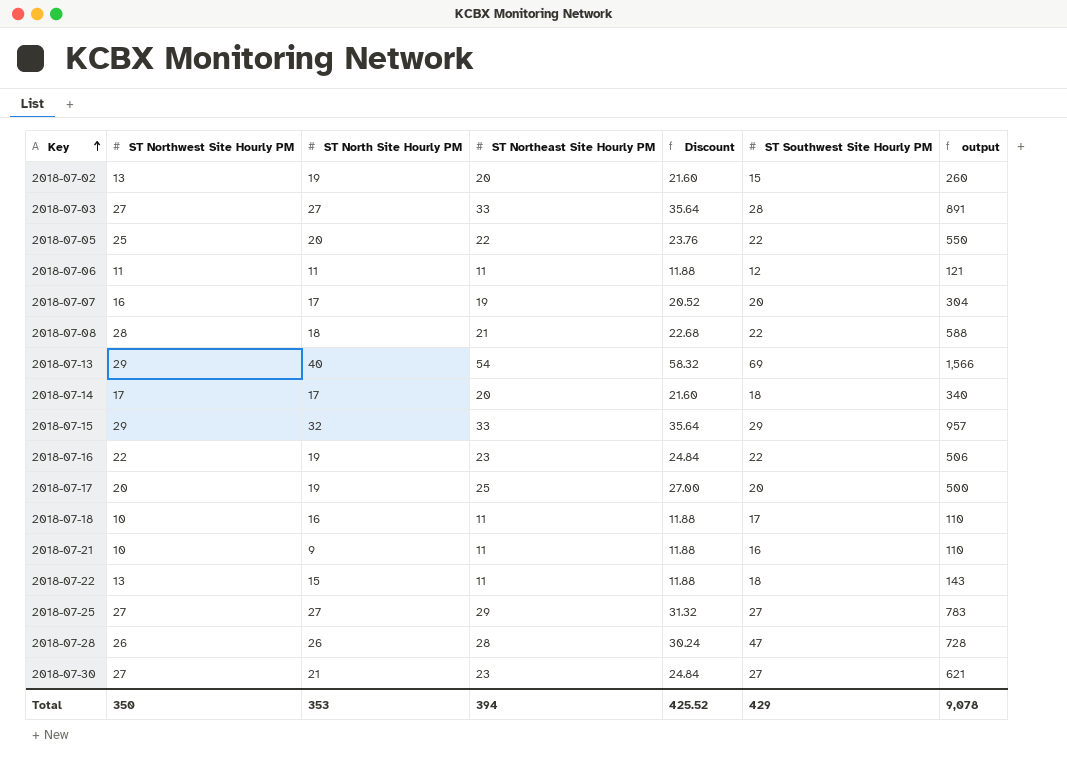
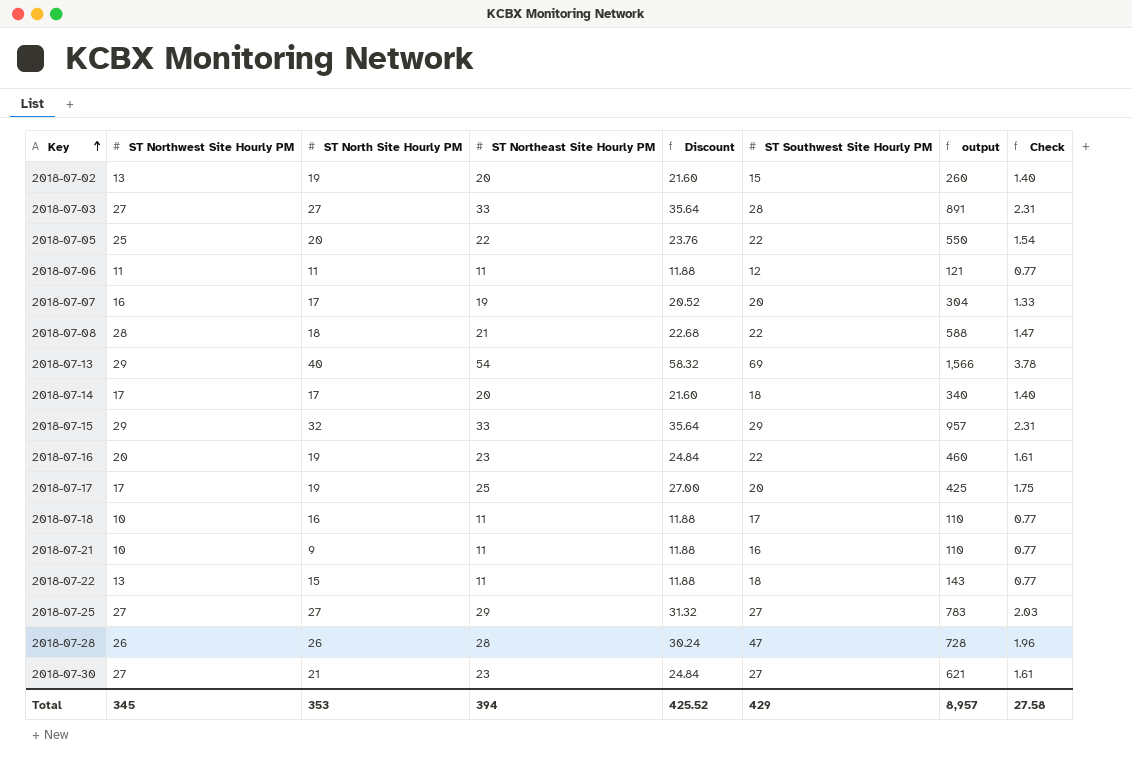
column Check | formula: none -> [ST Northeast Site Hourly PM] * 0.07
2018-07-16 | ST Northwest Site Hourly PM: 22 -> 20
2018-07-16 | output: 506 -> 460
2018-07-17 | ST Northwest Site Hourly PM: 20 -> 17
2018-07-17 | output: 500 -> 425
Total | ST Northwest Site Hourly PM: 350 -> 345
Total | output: 9,078 -> 8,957

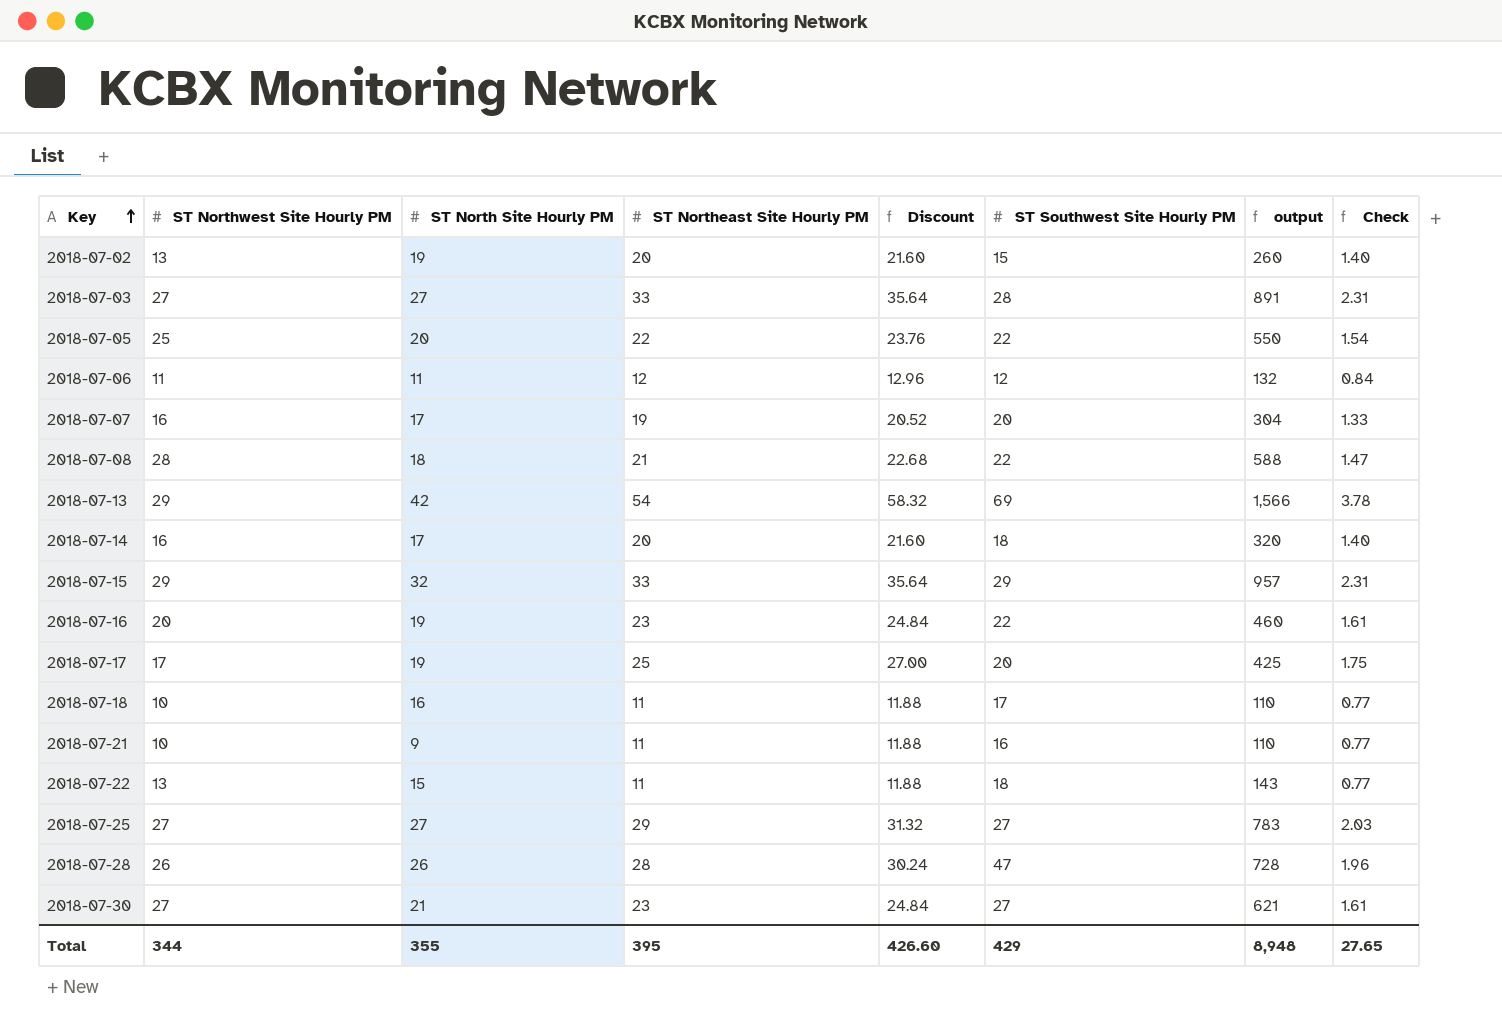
2018-07-06 | ST Northeast Site Hourly PM: 11 -> 12
2018-07-06 | Discount: 11.88 -> 12.96
2018-07-06 | output: 121 -> 132
2018-07-06 | Check: 0.77 -> 0.84
2018-07-13 | ST North Site Hourly PM: 40 -> 42
2018-07-14 | ST Northwest Site Hourly PM: 17 -> 16
2018-07-14 | output: 340 -> 320
Total | ST Northwest Site Hourly PM: 345 -> 344
Total | ST North Site Hourly PM: 353 -> 355
Total | ST Northeast Site Hourly PM: 394 -> 395
Total | Discount: 425.52 -> 426.60
Total | output: 8,957 -> 8,948
Total | Check: 27.58 -> 27.65

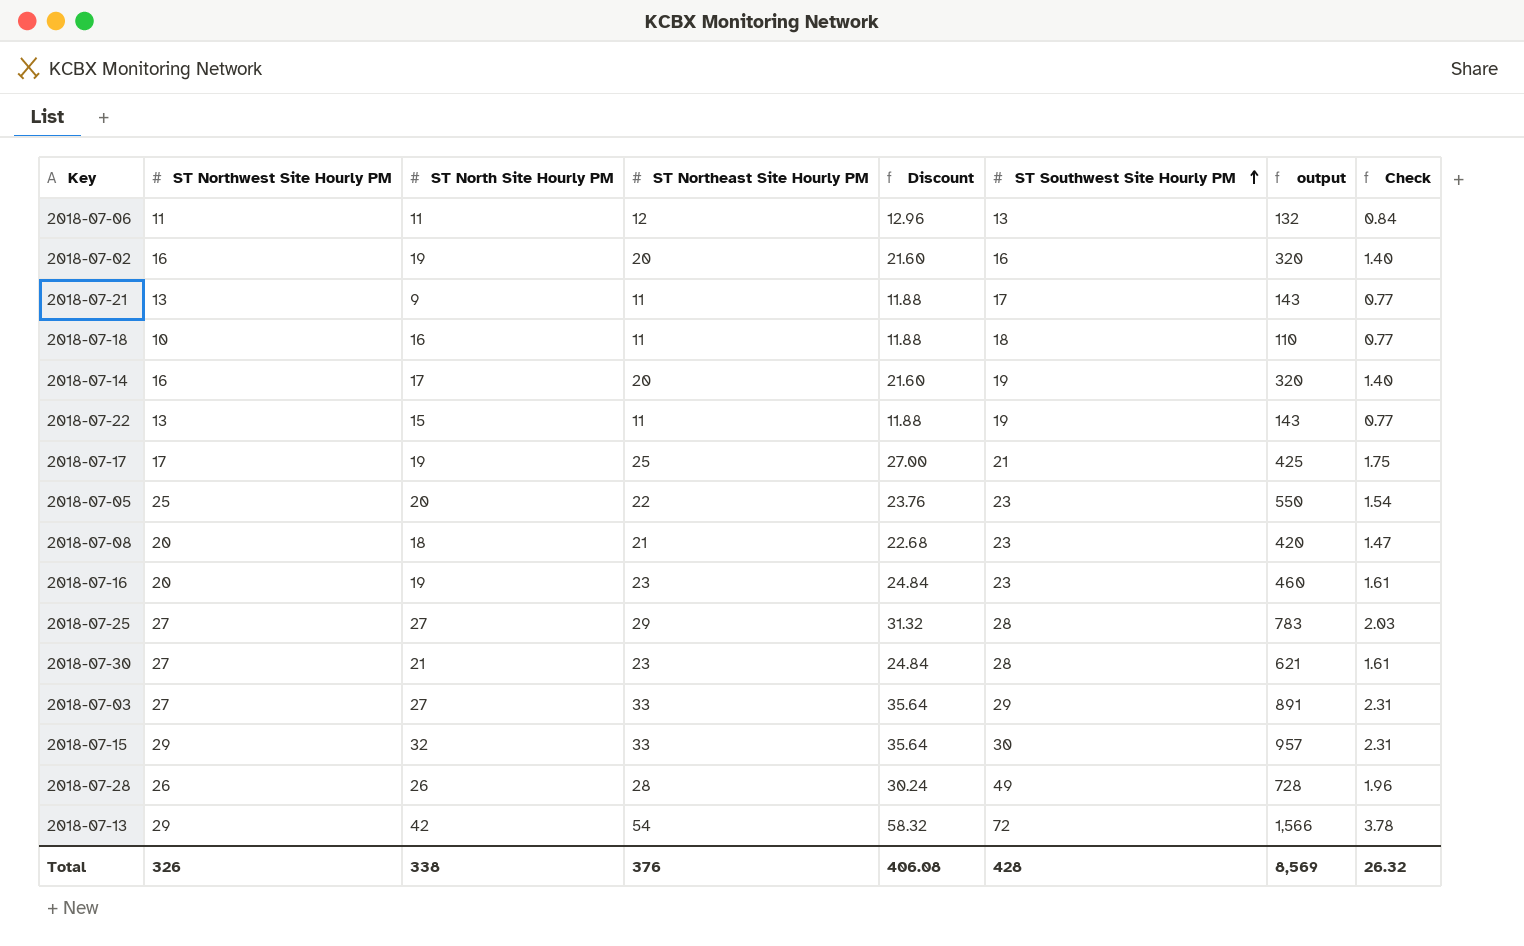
row order: Key ascending -> ST Southwest Site Hourly PM ascending
row 2018-07-07: 16 | 17 | 19 | 20.52 | 20 | 304 | 1.33 -> none
2018-07-06 | ST Southwest Site Hourly PM: 12 -> 13
2018-07-02 | ST Northwest Site Hourly PM: 13 -> 16
2018-07-02 | ST Southwest Site Hourly PM: 15 -> 16
2018-07-02 | output: 260 -> 320
2018-07-21 | ST Northwest Site Hourly PM: 10 -> 13
2018-07-21 | ST Southwest Site Hourly PM: 16 -> 17
2018-07-21 | output: 110 -> 143
2018-07-18 | ST Southwest Site Hourly PM: 17 -> 18
2018-07-14 | ST Southwest Site Hourly PM: 18 -> 19
2018-07-22 | ST Southwest Site Hourly PM: 18 -> 19
2018-07-17 | ST Southwest Site Hourly PM: 20 -> 21
2018-07-05 | ST Southwest Site Hourly PM: 22 -> 23
2018-07-08 | ST Northwest Site Hourly PM: 28 -> 20
2018-07-08 | ST Southwest Site Hourly PM: 22 -> 23
2018-07-08 | output: 588 -> 420
2018-07-16 | ST Southwest Site Hourly PM: 22 -> 23
2018-07-25 | ST Southwest Site Hourly PM: 27 -> 28
2018-07-30 | ST Southwest Site Hourly PM: 27 -> 28
2018-07-03 | ST Southwest Site Hourly PM: 28 -> 29
2018-07-15 | ST Southwest Site Hourly PM: 29 -> 30
2018-07-28 | ST Southwest Site Hourly PM: 47 -> 49
2018-07-13 | ST Southwest Site Hourly PM: 69 -> 72
Total | ST Northwest Site Hourly PM: 344 -> 326
Total | ST North Site Hourly PM: 355 -> 338
Total | ST Northeast Site Hourly PM: 395 -> 376
Total | Discount: 426.60 -> 406.08
Total | ST Southwest Site Hourly PM: 429 -> 428
Total | output: 8,948 -> 8,569
Total | Check: 27.65 -> 26.32

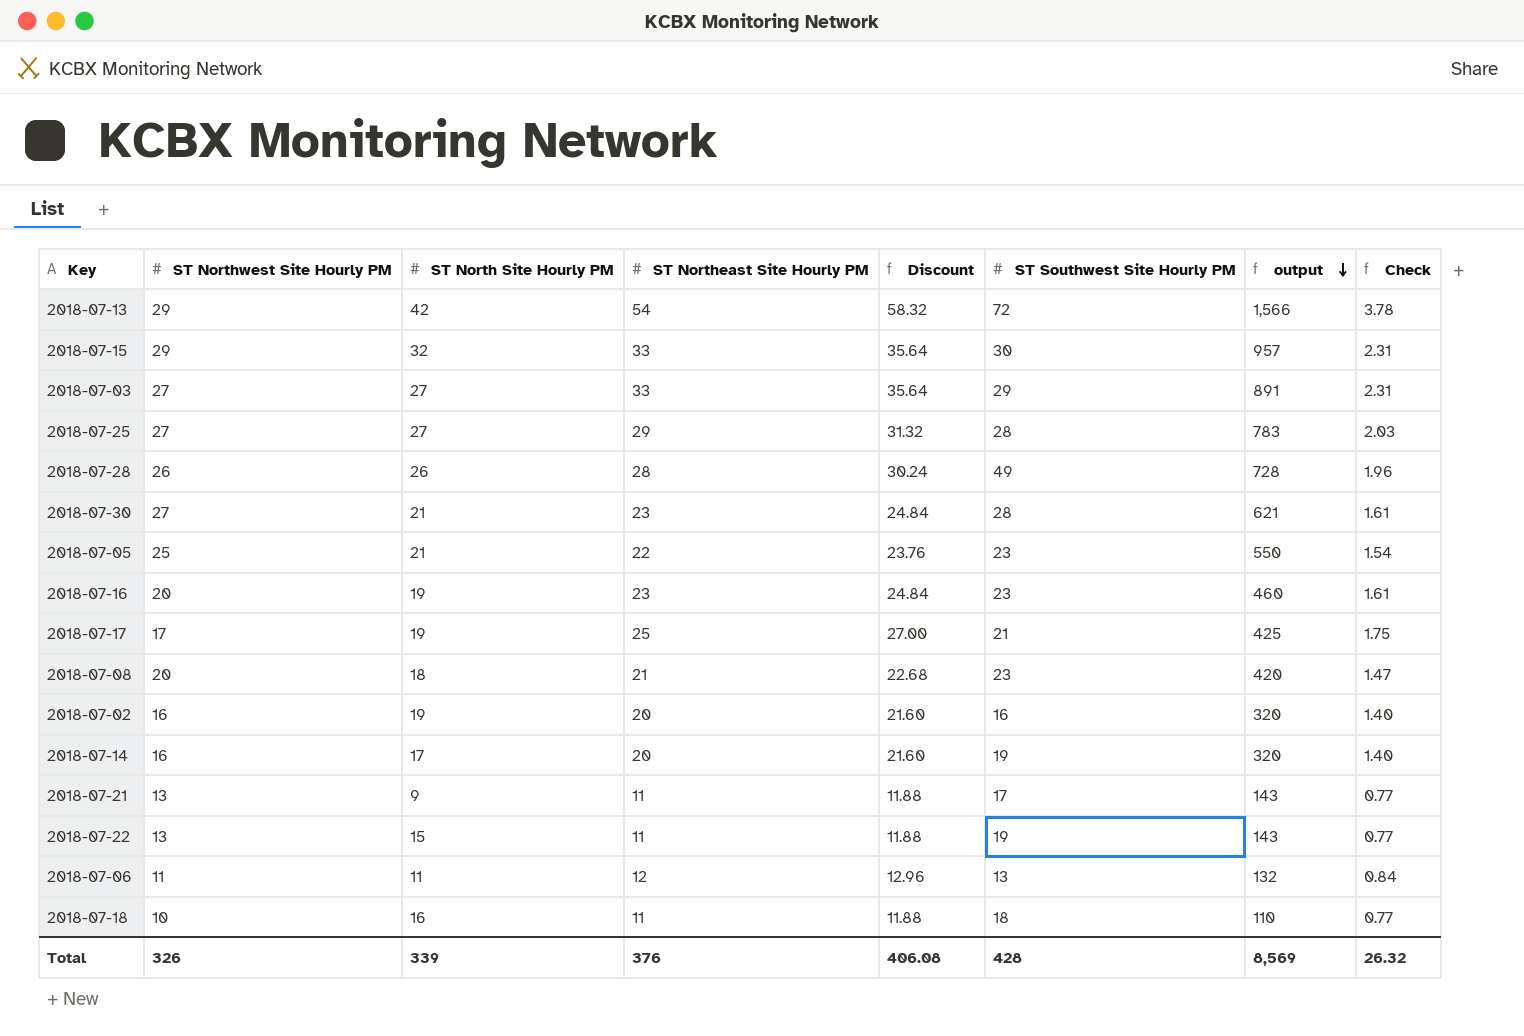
row order: ST Southwest Site Hourly PM ascending -> output descending
2018-07-05 | ST North Site Hourly PM: 20 -> 21
Total | ST North Site Hourly PM: 338 -> 339

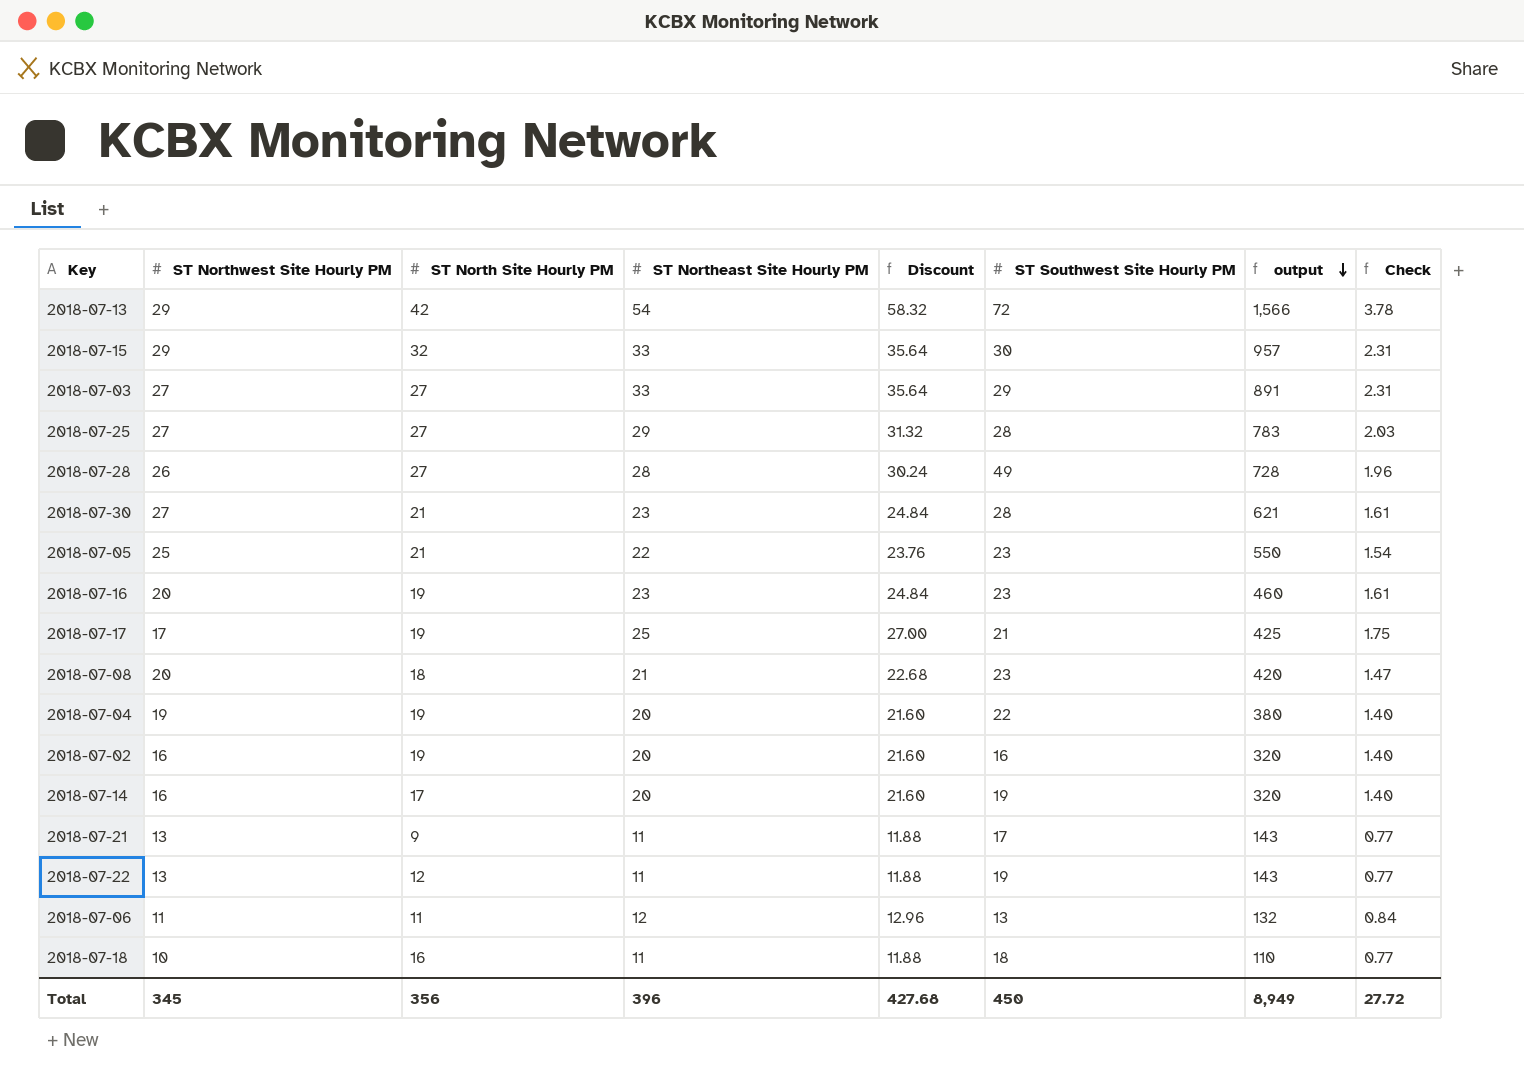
2018-07-28 | ST North Site Hourly PM: 26 -> 27
row 2018-07-04: none -> 19 | 19 | 20 | 21.60 | 22 | 380 | 1.40
2018-07-22 | ST North Site Hourly PM: 15 -> 12
Total | ST Northwest Site Hourly PM: 326 -> 345
Total | ST North Site Hourly PM: 339 -> 356
Total | ST Northeast Site Hourly PM: 376 -> 396
Total | Discount: 406.08 -> 427.68
Total | ST Southwest Site Hourly PM: 428 -> 450
Total | output: 8,569 -> 8,949
Total | Check: 26.32 -> 27.72

